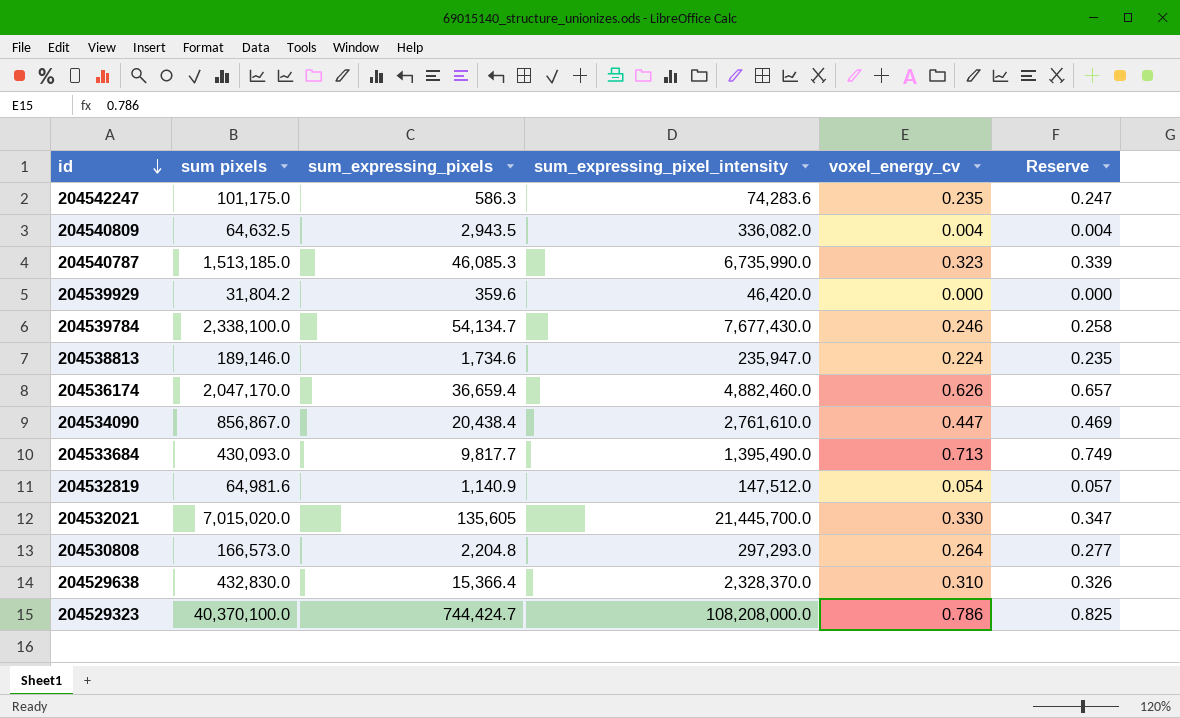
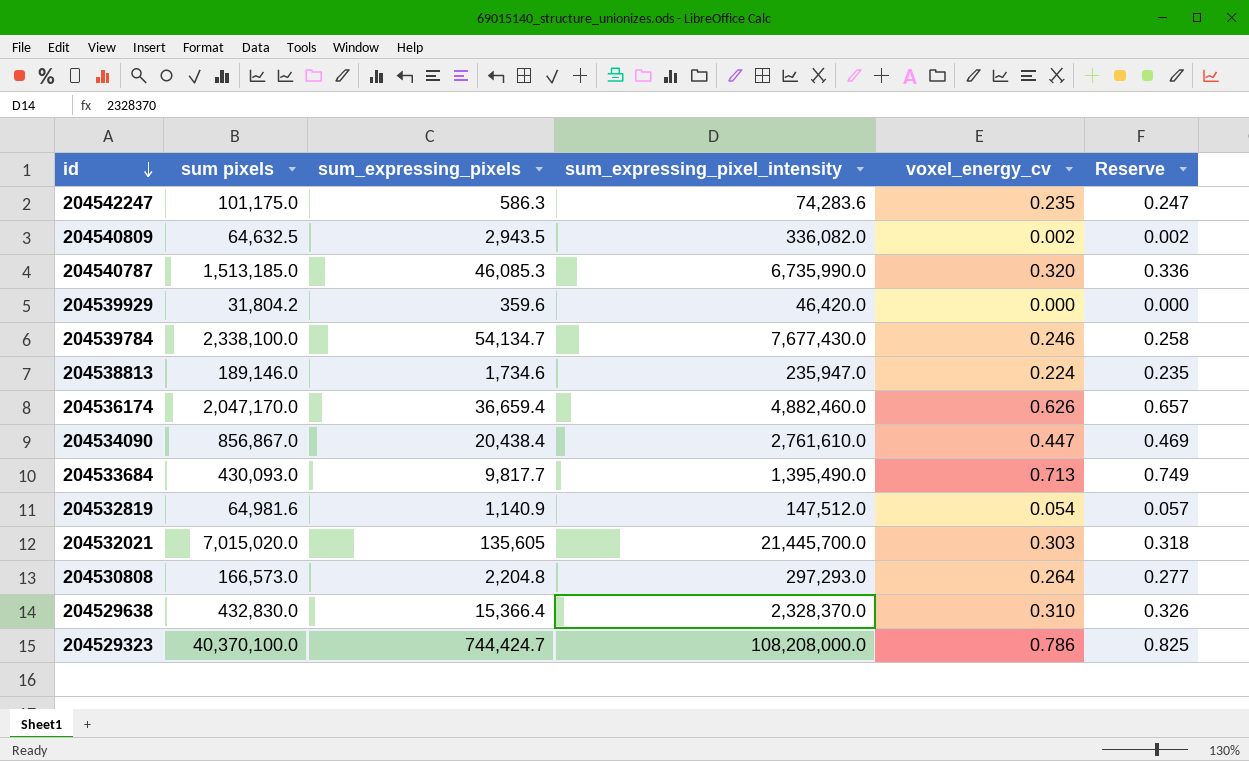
204540809 | voxel_energy_cv: 0.004 -> 0.002
204540809 | Reserve: 0.004 -> 0.002
204540787 | voxel_energy_cv: 0.323 -> 0.320
204540787 | Reserve: 0.339 -> 0.336
204532021 | voxel_energy_cv: 0.330 -> 0.303
204532021 | Reserve: 0.347 -> 0.318

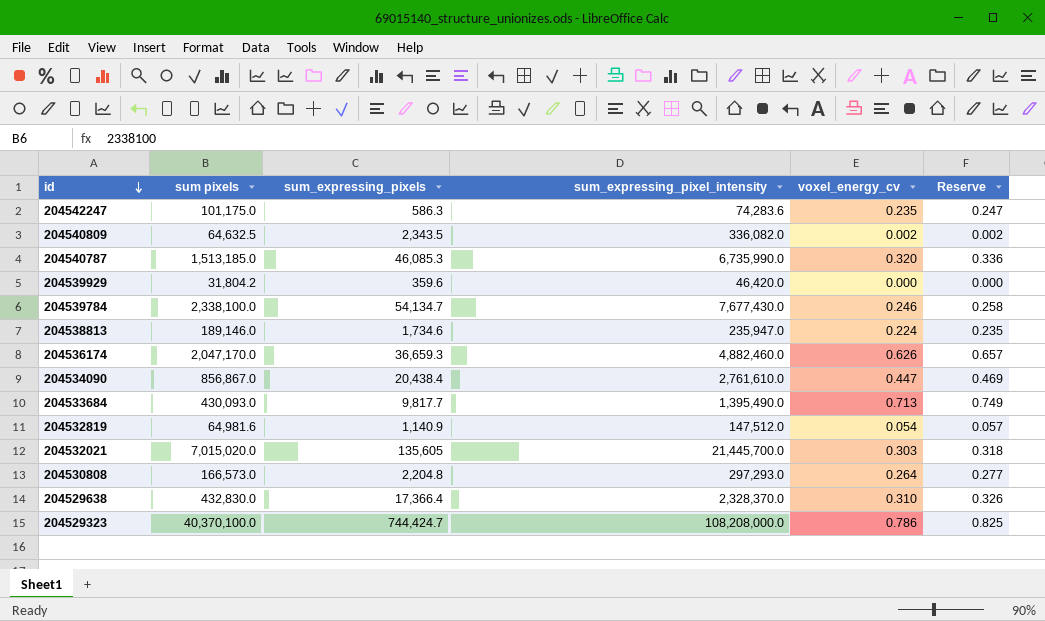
204540809 | sum_expressing_pixels: 2,943.5 -> 2,343.5
204536174 | sum_expressing_pixels: 36,659.4 -> 36,659.3
204529638 | sum_expressing_pixels: 15,366.4 -> 17,366.4

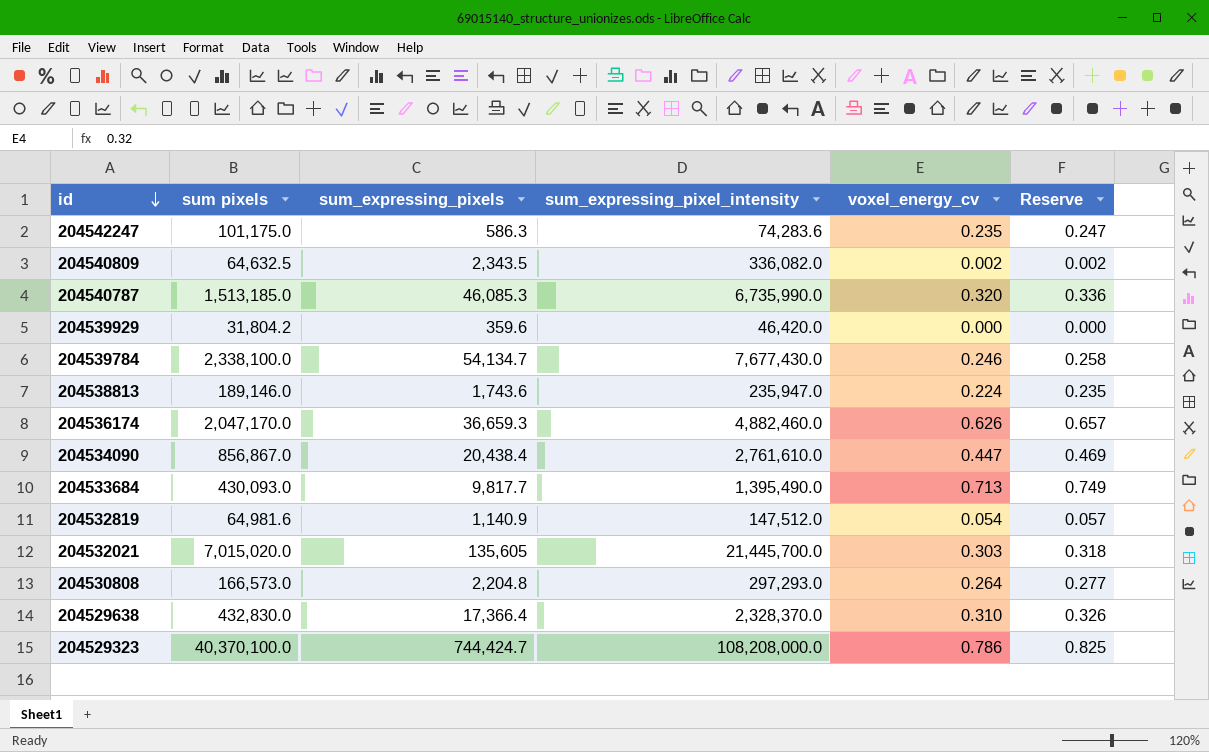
204538813 | sum_expressing_pixels: 1,734.6 -> 1,743.6

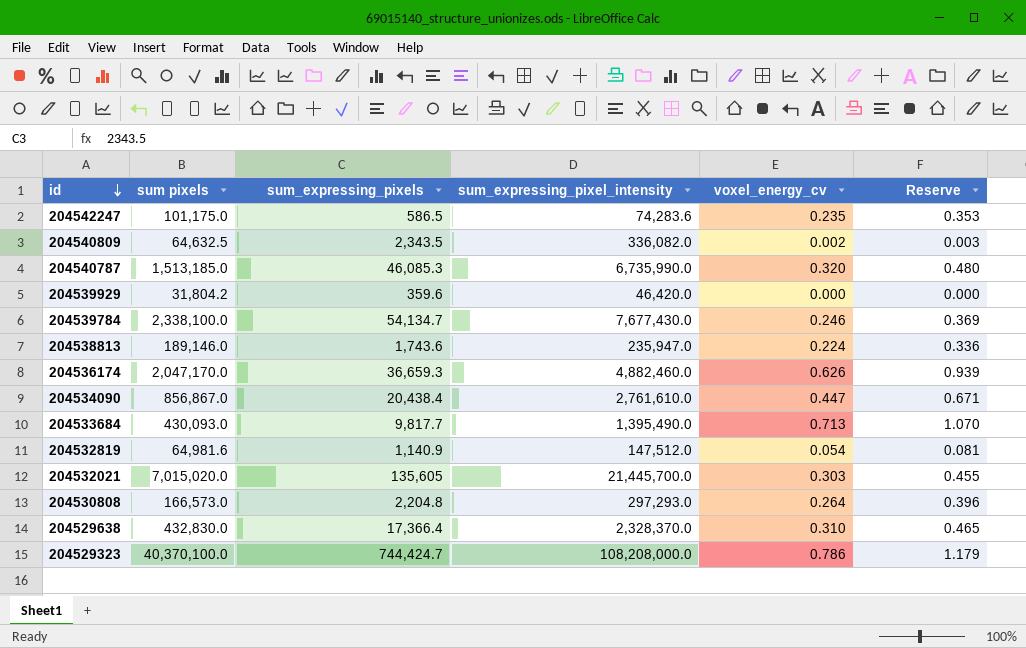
column Reserve | formula: [voxel_energy_cv] * 1.05 -> [voxel_energy_cv] * 1.5
204542247 | sum_expressing_pixels: 586.3 -> 586.5

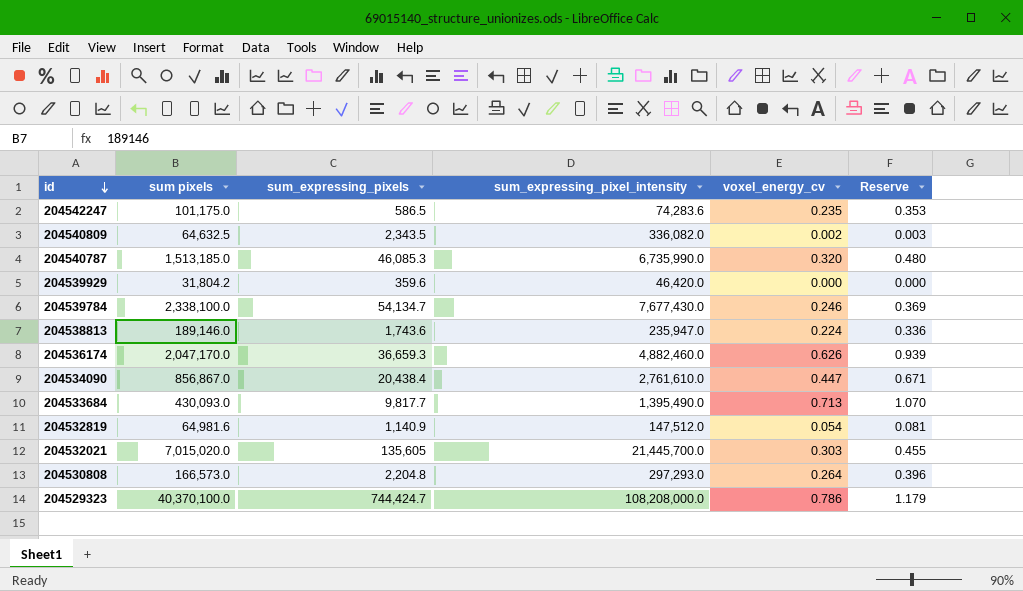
row 204529638: 432,830.0 | 17,366.4 | 2,328,370.0 | 0.310 | 0.465 -> none

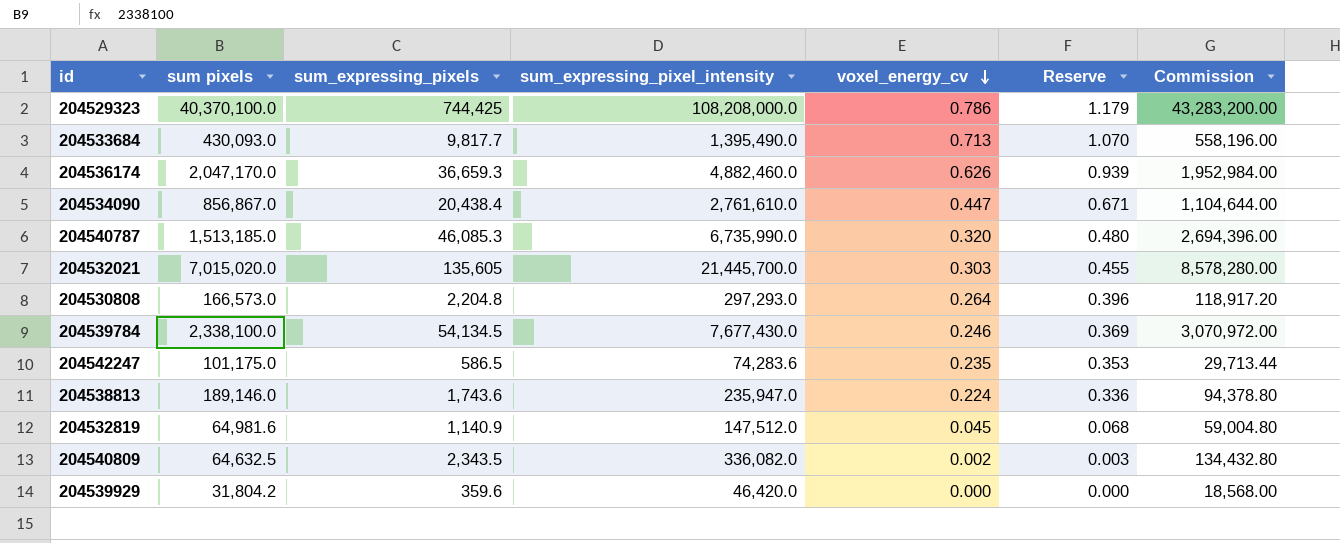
row order: id descending -> voxel_energy_cv descending
column Commission | formula: none -> [sum_expressing_pixel_intensity] * 0.4
204529323 | sum_expressing_pixels: 744,424.7 -> 744,425
204539784 | sum_expressing_pixels: 54,134.7 -> 54,134.5
204532819 | voxel_energy_cv: 0.054 -> 0.045
204532819 | Reserve: 0.081 -> 0.068

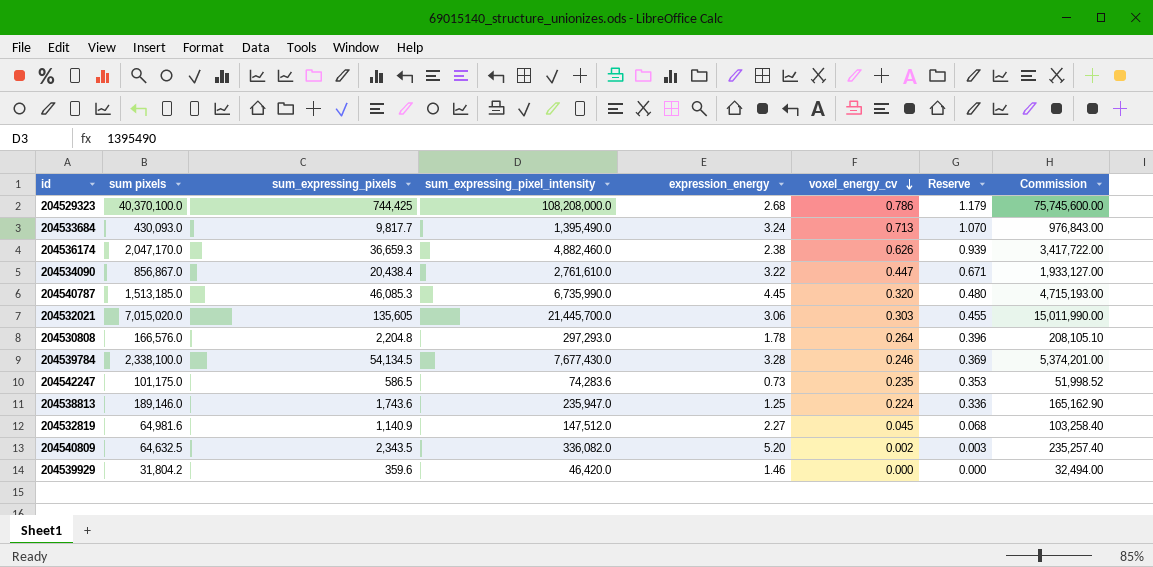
column expression_energy | formula: none -> [sum_expressing_pixel_intensity] / [sum pixels]
column Commission | formula: [sum_expressing_pixel_intensity] * 0.4 -> [sum_expressing_pixel_intensity] * 0.7
204530808 | sum pixels: 166,573.0 -> 166,576.0

